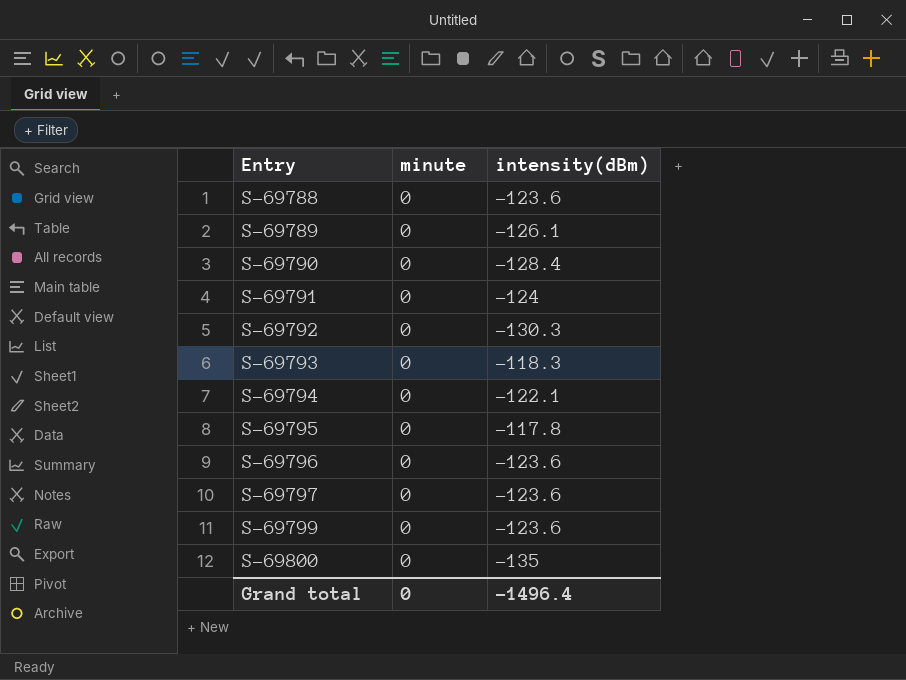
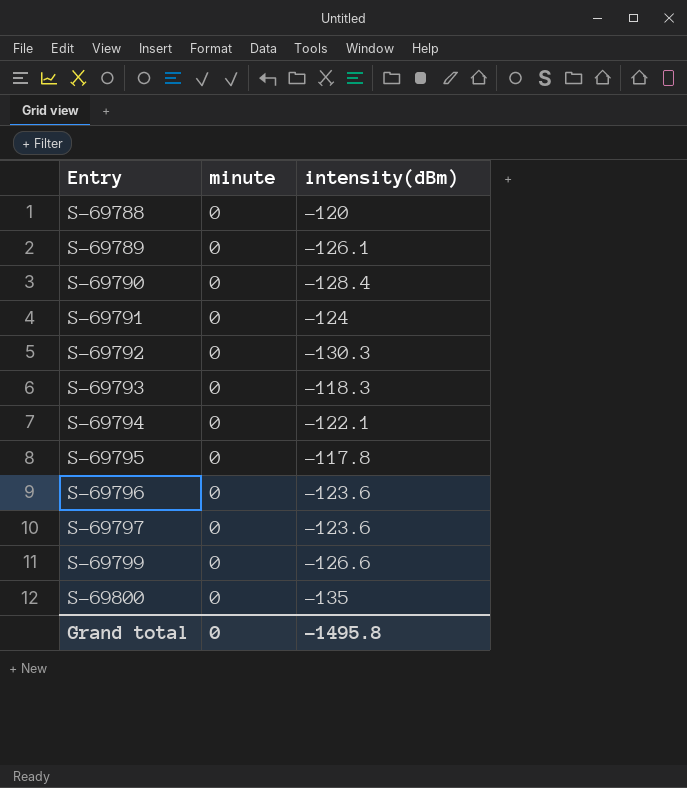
S-69788 | intensity(dBm): -123.6 -> -120
S-69799 | intensity(dBm): -123.6 -> -126.6
Grand total | intensity(dBm): -1496.4 -> -1495.8

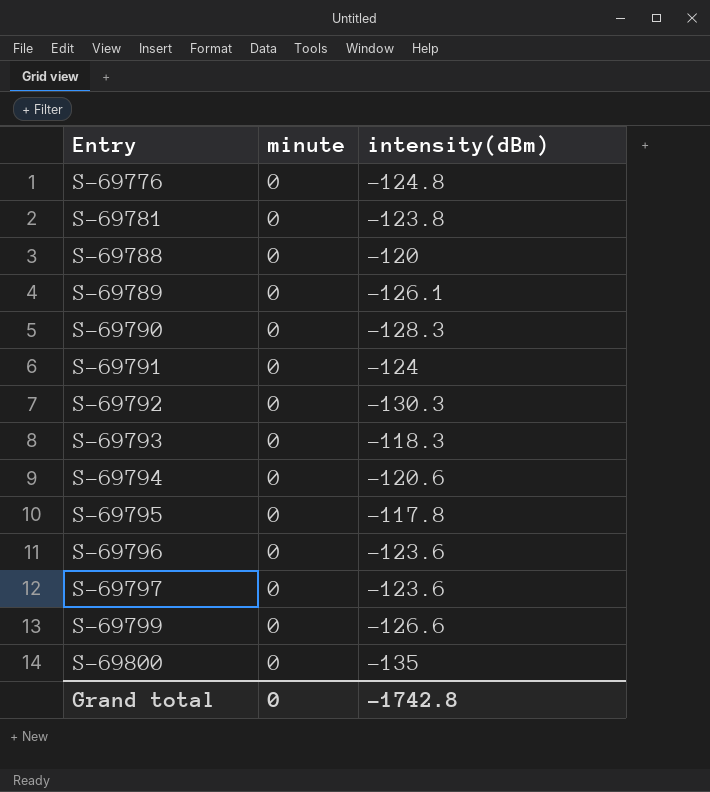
row S-69776: none -> 0 | -124.8
row S-69781: none -> 0 | -123.8
S-69790 | intensity(dBm): -128.4 -> -128.3
S-69794 | intensity(dBm): -122.1 -> -120.6
Grand total | intensity(dBm): -1495.8 -> -1742.8

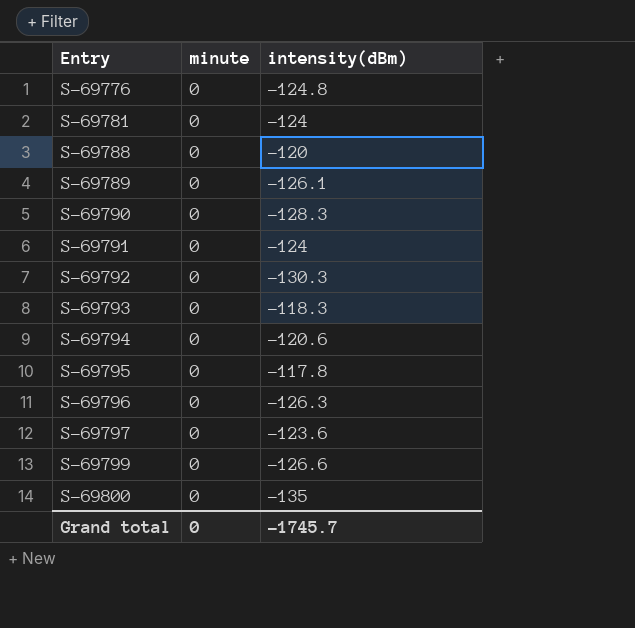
S-69781 | intensity(dBm): -123.8 -> -124
S-69796 | intensity(dBm): -123.6 -> -126.3
Grand total | intensity(dBm): -1742.8 -> -1745.7

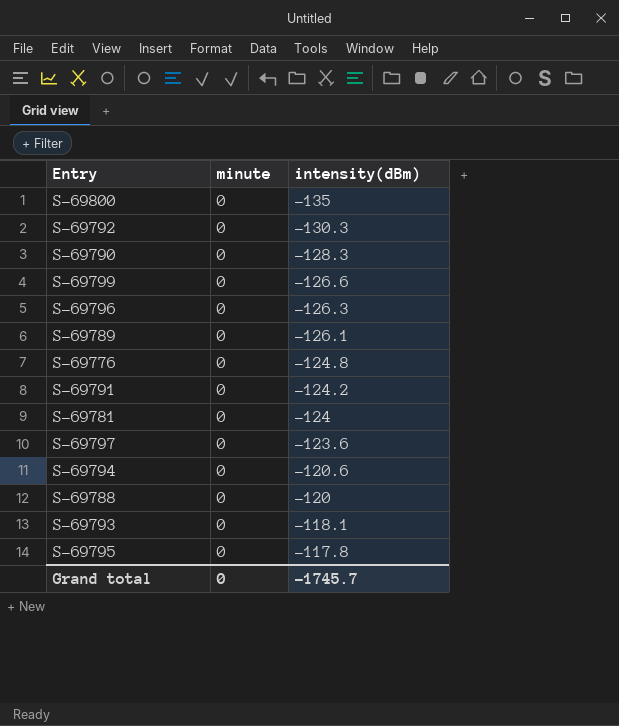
row order: Entry ascending -> intensity(dBm) ascending
S-69791 | intensity(dBm): -124 -> -124.2
S-69793 | intensity(dBm): -118.3 -> -118.1

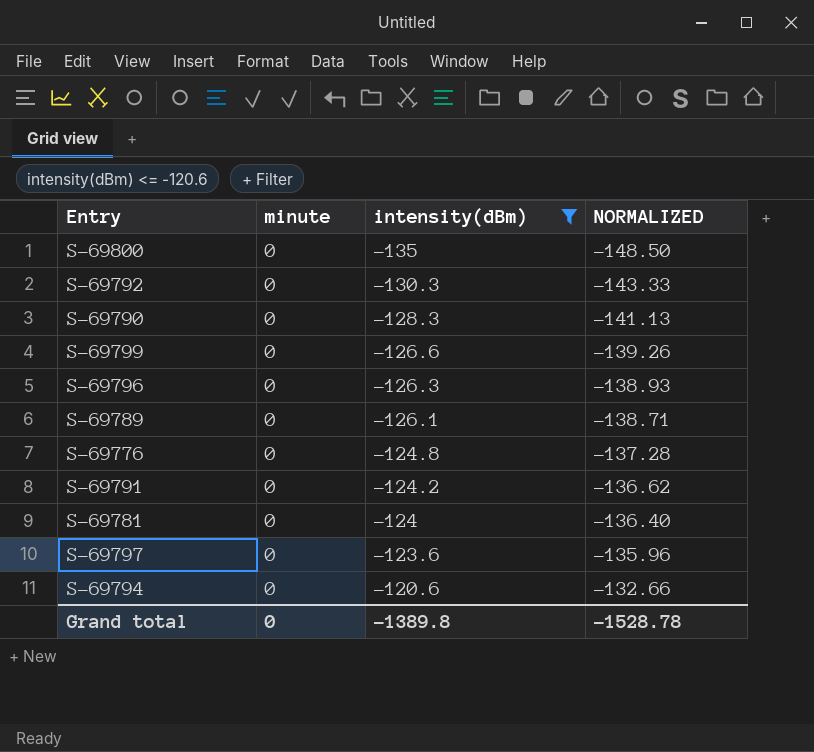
filter: none -> intensity(dBm) <= -120.6
column NORMALIZED | formula: none -> [intensity(dBm)] * 1.1
Grand total | intensity(dBm): -1745.7 -> -1389.8

